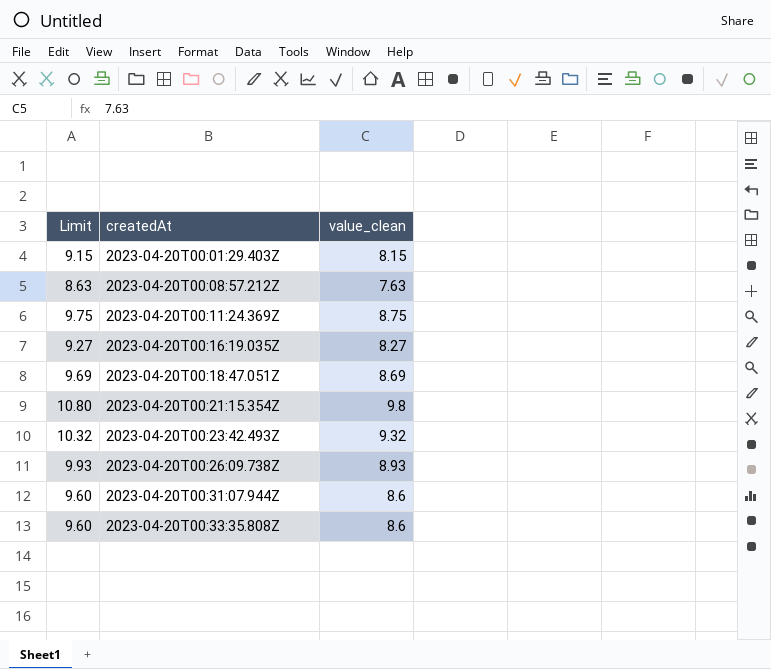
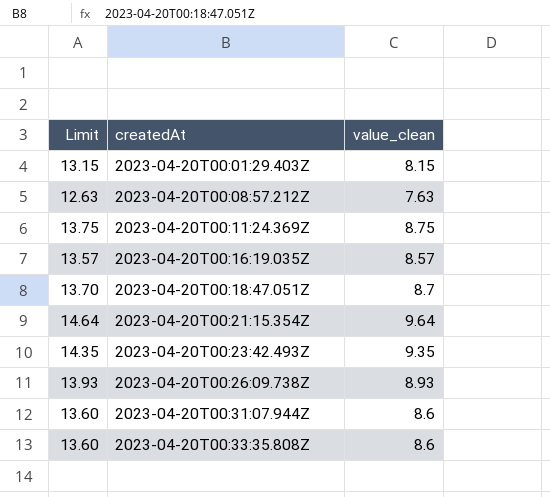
column Limit | formula: [value_clean] + 1 -> [value_clean] + 5
2023-04-20T00:16:19.035Z | value_clean: 8.27 -> 8.57
2023-04-20T00:18:47.051Z | value_clean: 8.69 -> 8.7
2023-04-20T00:21:15.354Z | value_clean: 9.8 -> 9.64
2023-04-20T00:23:42.493Z | value_clean: 9.32 -> 9.35

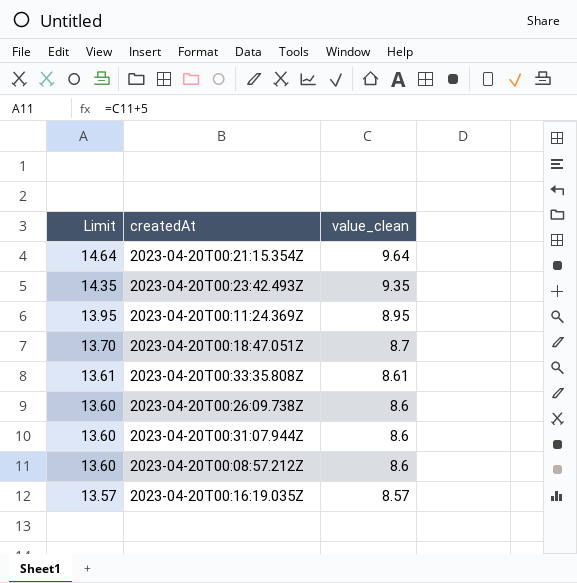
row order: createdAt ascending -> Limit descending
row 2023-04-20T00:01:29.403Z: 13.15 | 8.15 -> none
2023-04-20T00:11:24.369Z | Limit: 13.75 -> 13.95
2023-04-20T00:11:24.369Z | value_clean: 8.75 -> 8.95
2023-04-20T00:33:35.808Z | Limit: 13.60 -> 13.61
2023-04-20T00:33:35.808Z | value_clean: 8.6 -> 8.61
2023-04-20T00:26:09.738Z | Limit: 13.93 -> 13.60
2023-04-20T00:26:09.738Z | value_clean: 8.93 -> 8.6
2023-04-20T00:08:57.212Z | Limit: 12.63 -> 13.60
2023-04-20T00:08:57.212Z | value_clean: 7.63 -> 8.6

